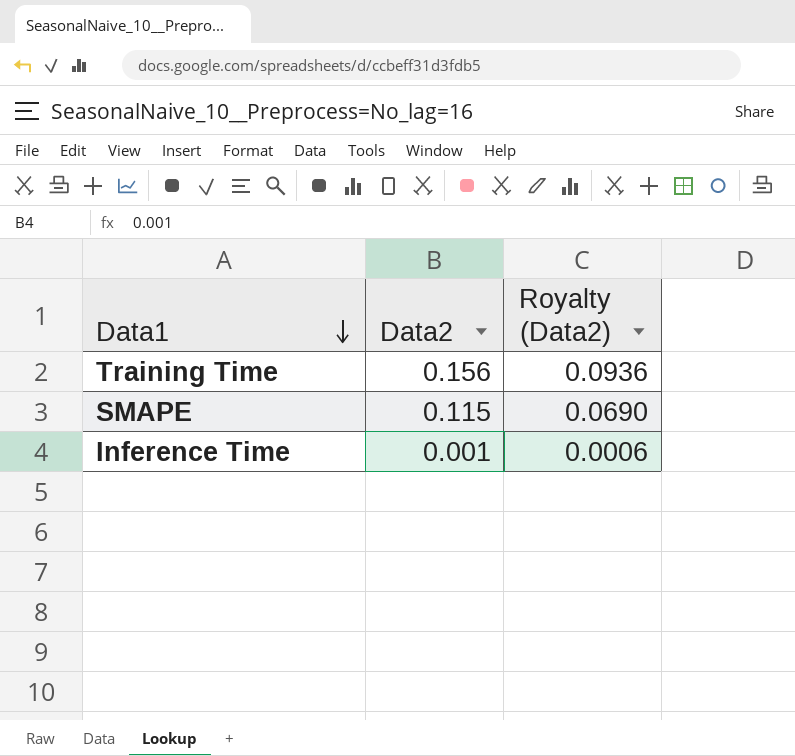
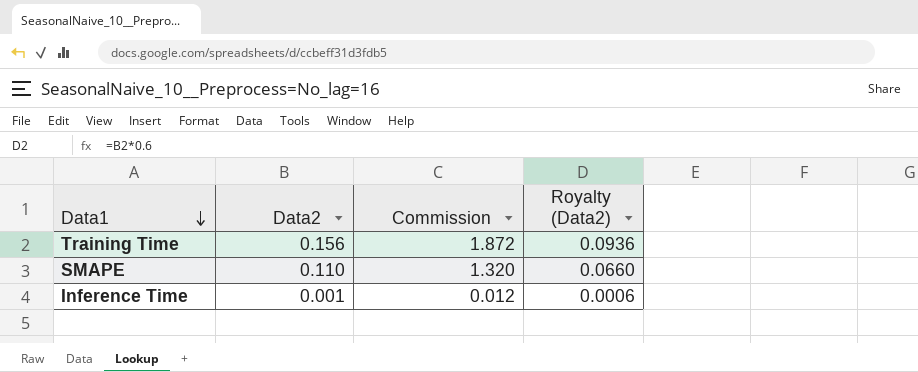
column Commission | formula: none -> [Data2] * 12
SMAPE | Data2: 0.115 -> 0.110
SMAPE | Royalty (Data2): 0.0690 -> 0.0660

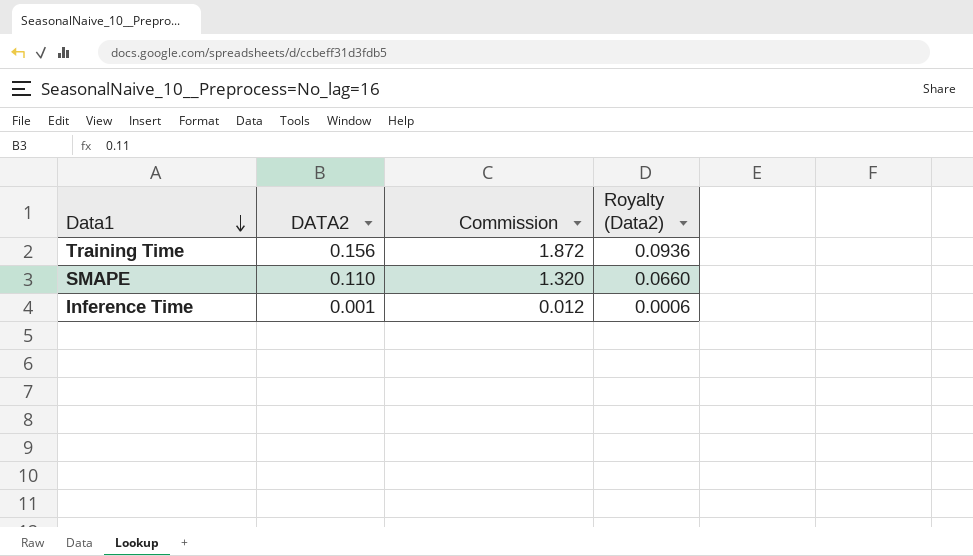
column name: Data2 -> DATA2

